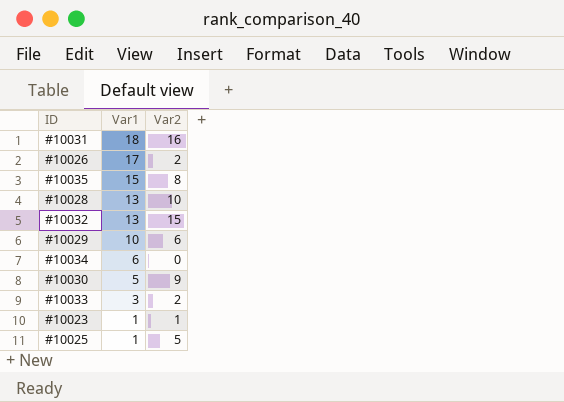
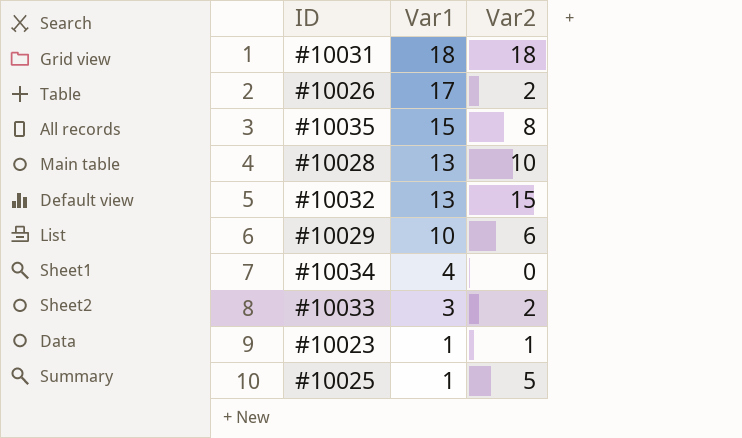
row #10030: 5 | 9 -> none
#10031 | Var2: 16 -> 18
#10034 | Var1: 6 -> 4

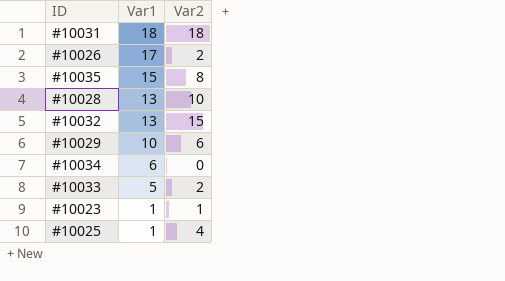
#10034 | Var1: 4 -> 6
#10033 | Var1: 3 -> 5
#10025 | Var2: 5 -> 4

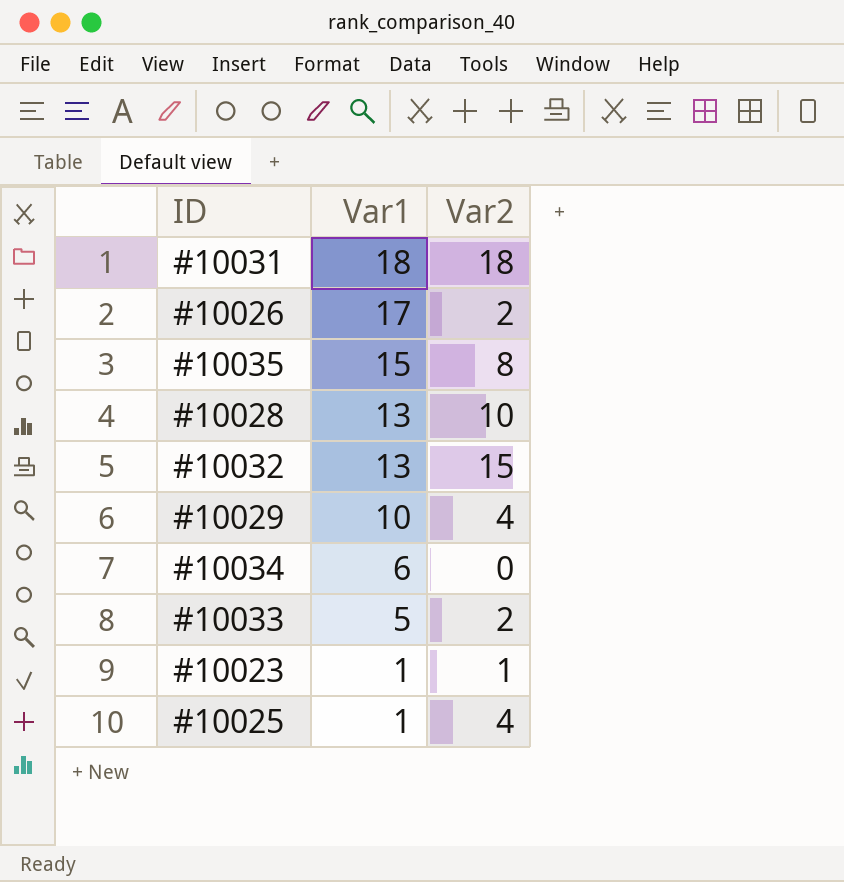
#10029 | Var2: 6 -> 4

